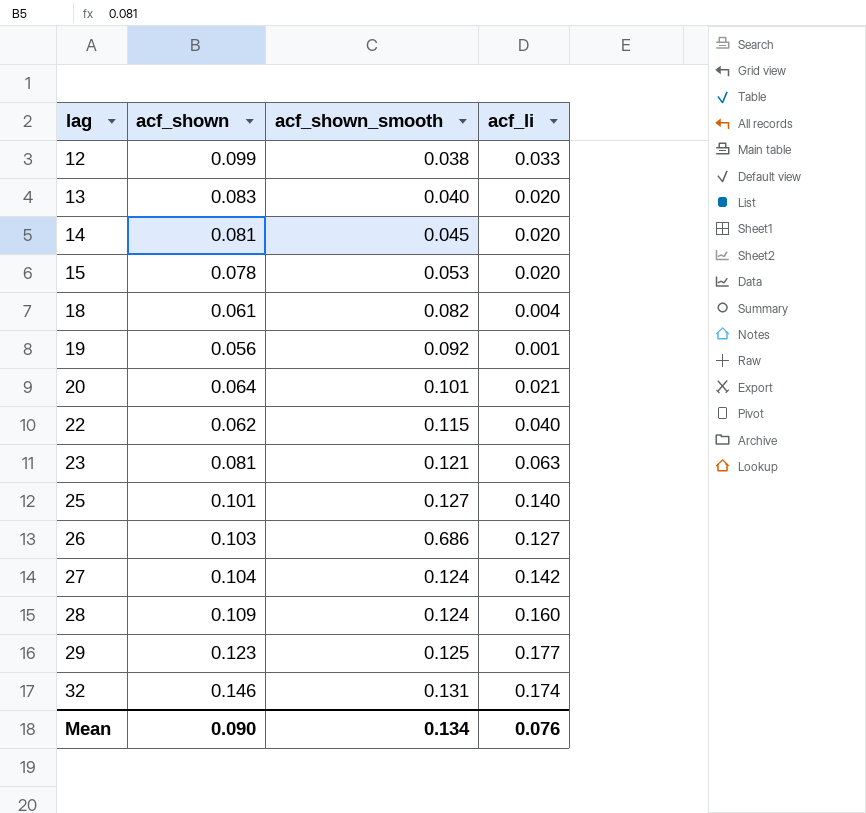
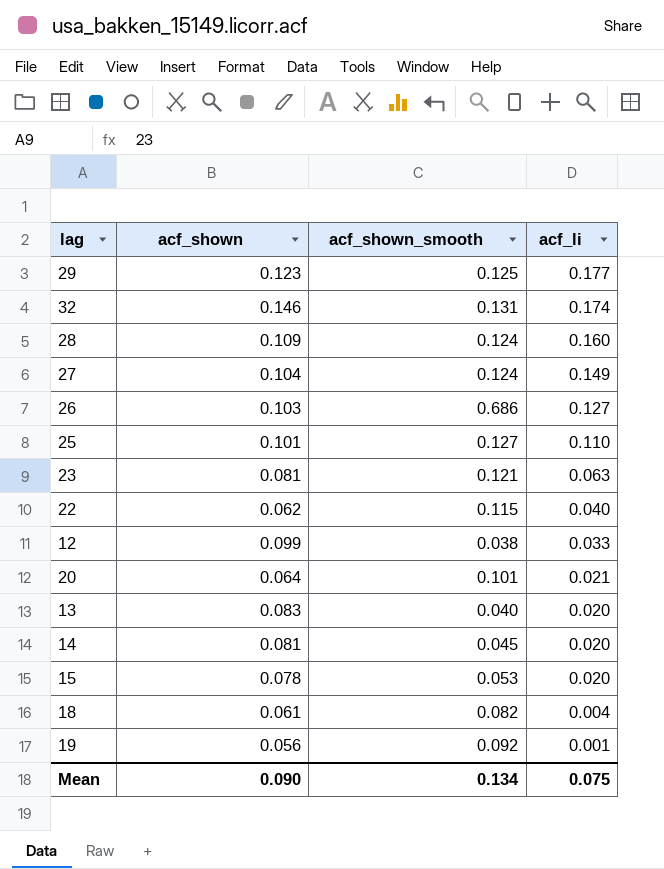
row order: lag ascending -> acf_li descending
27 | acf_li: 0.142 -> 0.149
25 | acf_li: 0.140 -> 0.110
Mean | acf_li: 0.076 -> 0.075

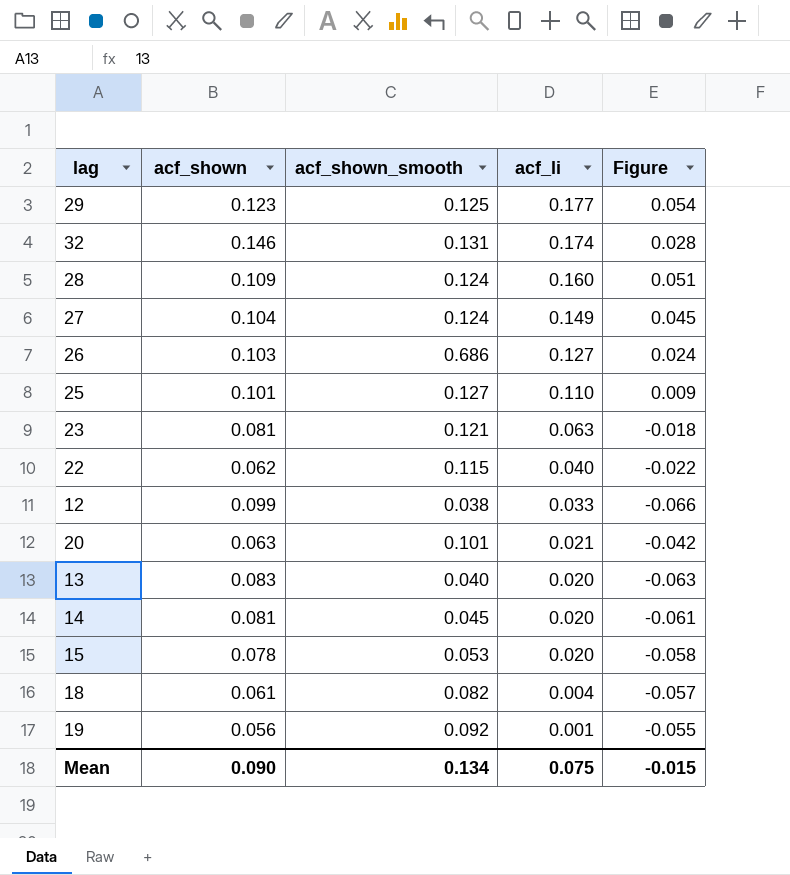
column Figure | formula: none -> [acf_li] - [acf_shown]
20 | acf_shown: 0.064 -> 0.063

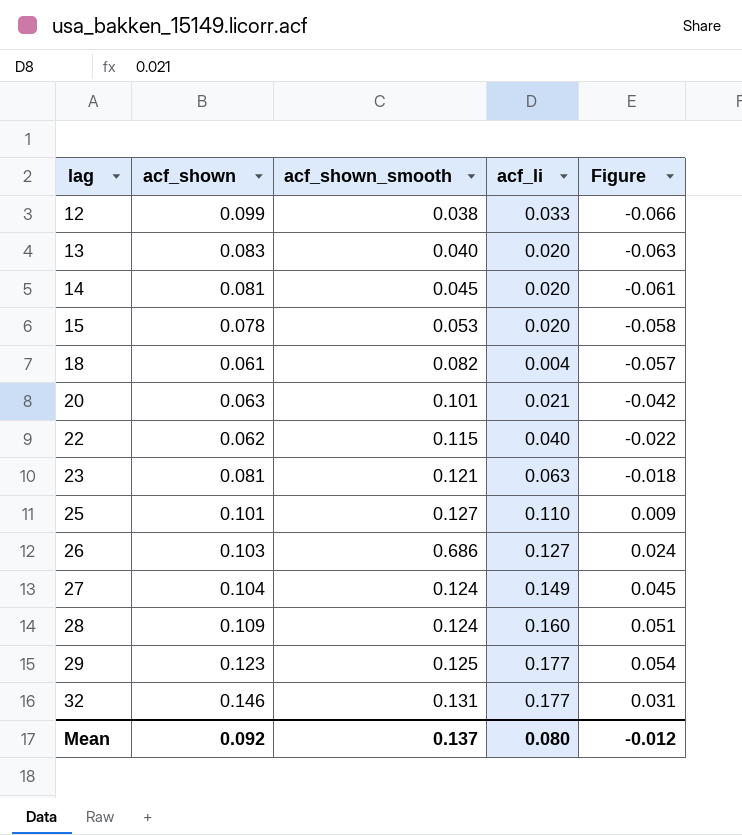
row order: acf_li descending -> lag ascending
row 19: 0.056 | 0.092 | 0.001 | -0.055 -> none
32 | acf_li: 0.174 -> 0.177
32 | Figure: 0.028 -> 0.031
Mean | acf_shown: 0.090 -> 0.092
Mean | acf_shown_smooth: 0.134 -> 0.137
Mean | acf_li: 0.075 -> 0.080
Mean | Figure: -0.015 -> -0.012

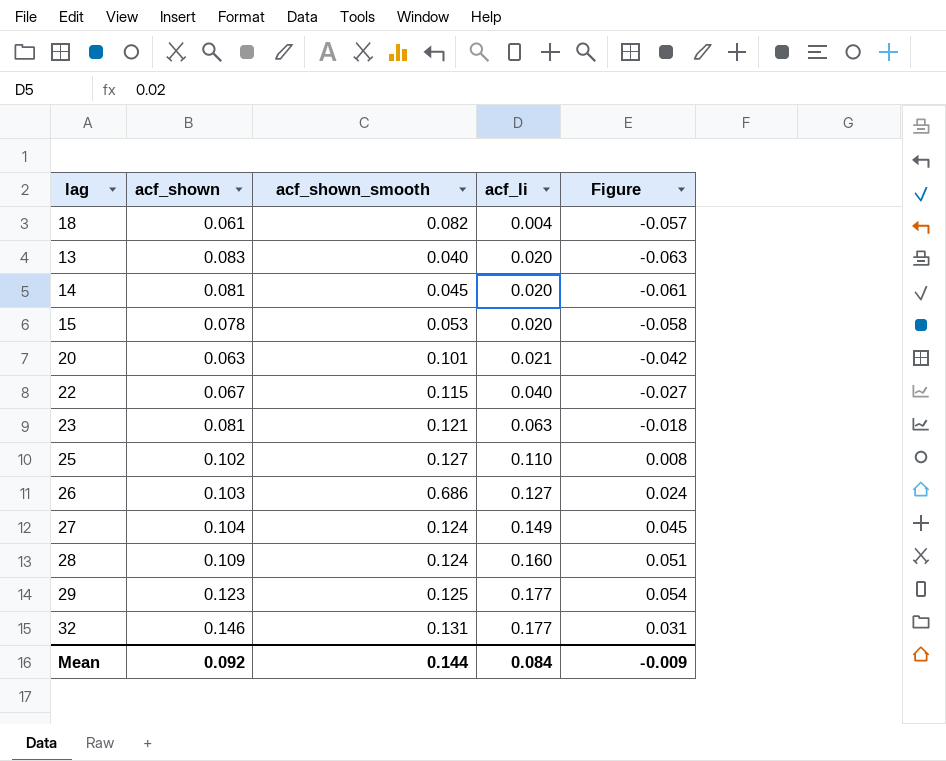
row order: lag ascending -> acf_li ascending
row 12: 0.099 | 0.038 | 0.033 | -0.066 -> none
22 | acf_shown: 0.062 -> 0.067
22 | Figure: -0.022 -> -0.027
25 | acf_shown: 0.101 -> 0.102
25 | Figure: 0.009 -> 0.008
Mean | acf_shown_smooth: 0.137 -> 0.144
Mean | acf_li: 0.080 -> 0.084
Mean | Figure: -0.012 -> -0.009

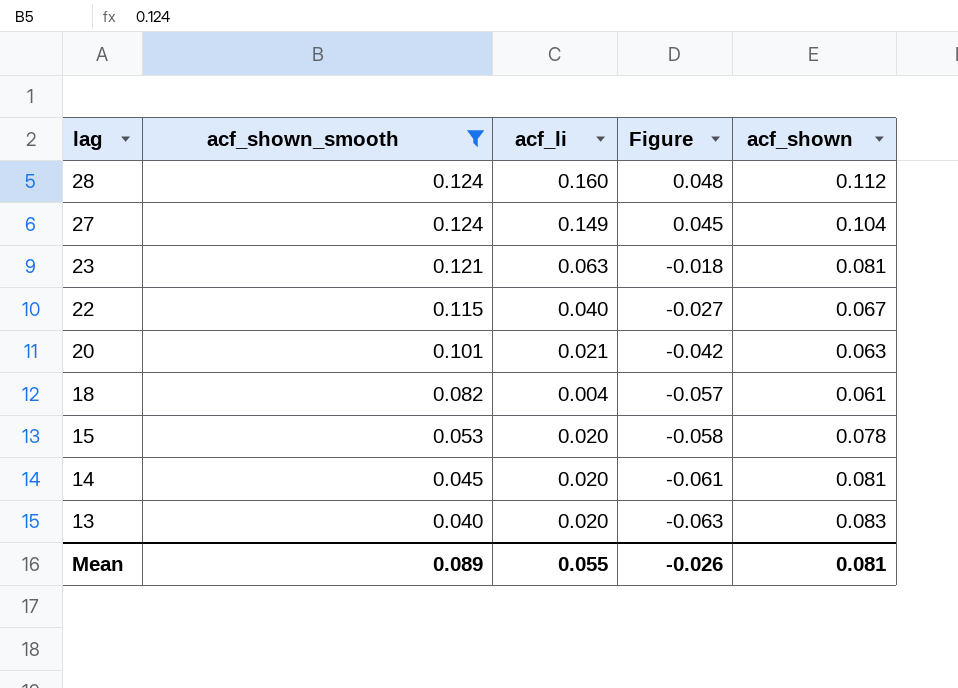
filter: none -> acf_shown_smooth <= 0.124
row order: acf_li ascending -> lag descending
column acf_shown | position: 2 -> 5
28 | Figure: 0.051 -> 0.048
28 | acf_shown: 0.109 -> 0.112
Mean | acf_shown_smooth: 0.144 -> 0.089
Mean | acf_li: 0.084 -> 0.055
Mean | Figure: -0.009 -> -0.026
Mean | acf_shown: 0.092 -> 0.081

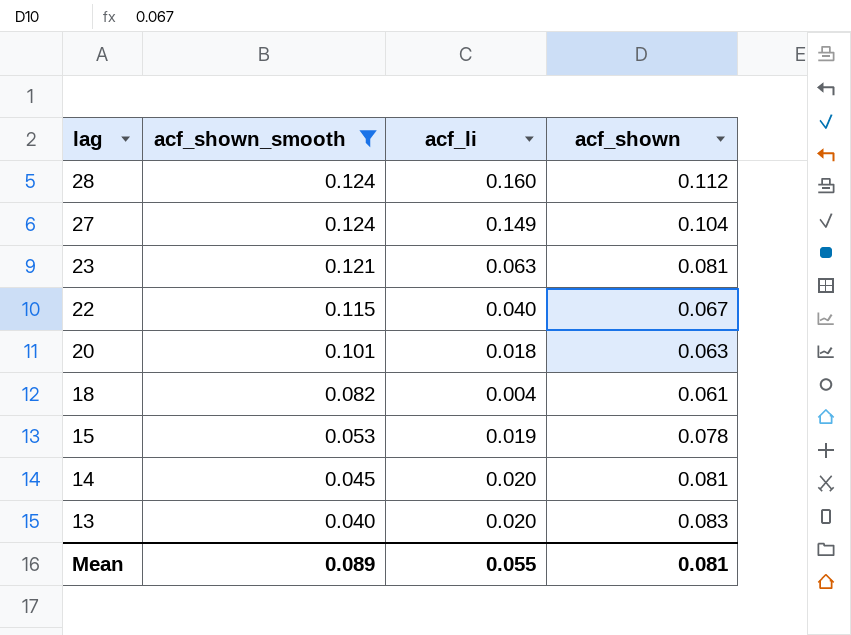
column Figure | formula: [acf_li] - [acf_shown] -> none
20 | acf_li: 0.021 -> 0.018
15 | acf_li: 0.020 -> 0.019

